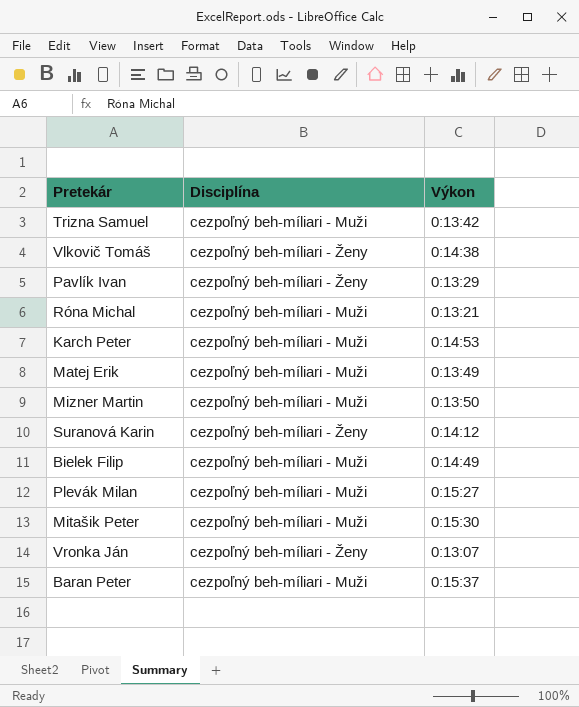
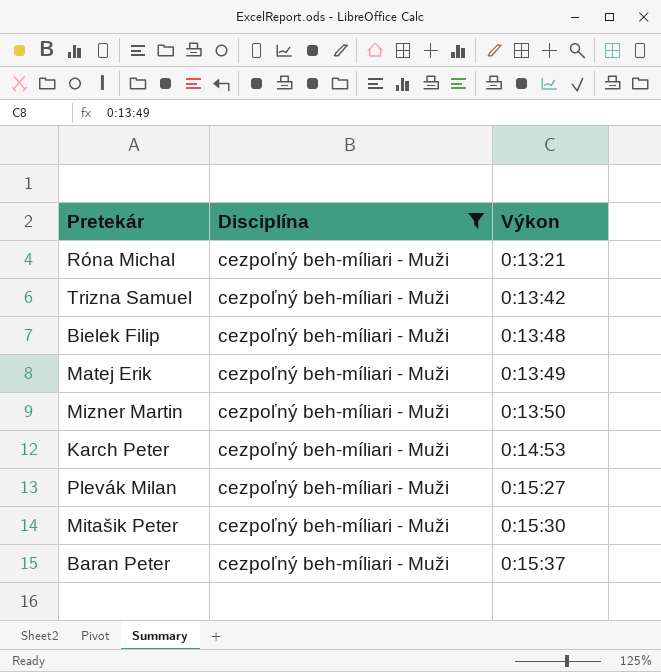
filter: none -> Disciplína = cezpoľný beh-míliari - Muži
row order: none -> Výkon ascending
Bielek Filip | Výkon: 0:14:49 -> 0:13:48

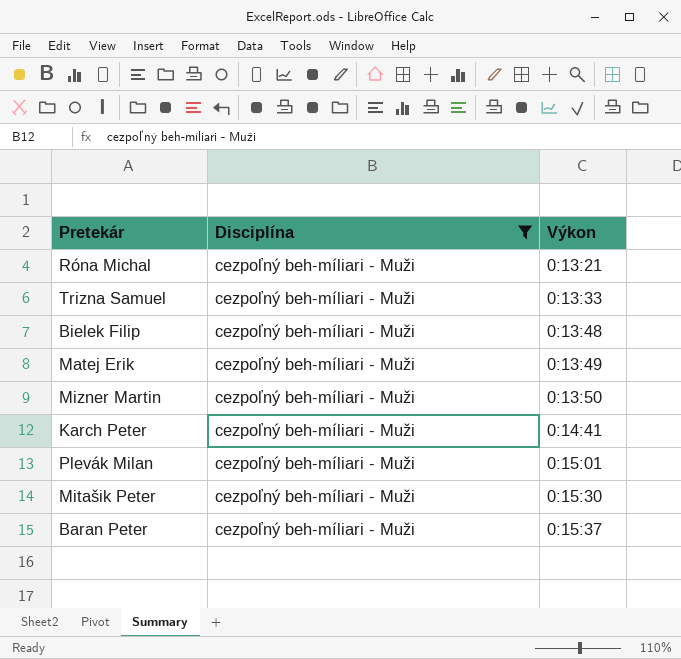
Trizna Samuel | Výkon: 0:13:42 -> 0:13:33
Karch Peter | Výkon: 0:14:53 -> 0:14:41
Plevák Milan | Výkon: 0:15:27 -> 0:15:01

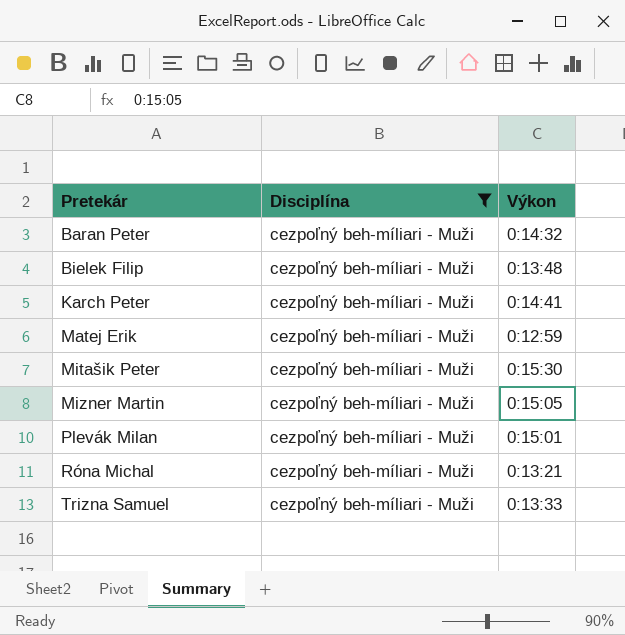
row order: Výkon ascending -> Pretekár ascending
Baran Peter | Výkon: 0:15:37 -> 0:14:32
Matej Erik | Výkon: 0:13:49 -> 0:12:59
Mizner Martin | Výkon: 0:13:50 -> 0:15:05

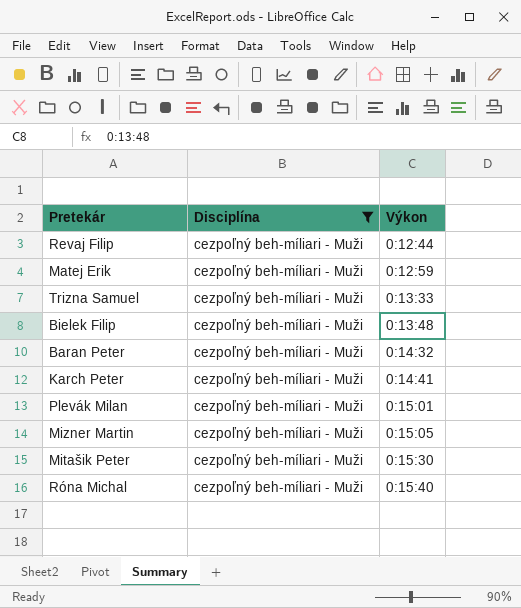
row order: Pretekár ascending -> Výkon ascending
row Revaj Filip: none -> cezpoľný beh-míliari - Muži | 0:12:44
Róna Michal | Výkon: 0:13:21 -> 0:15:40

